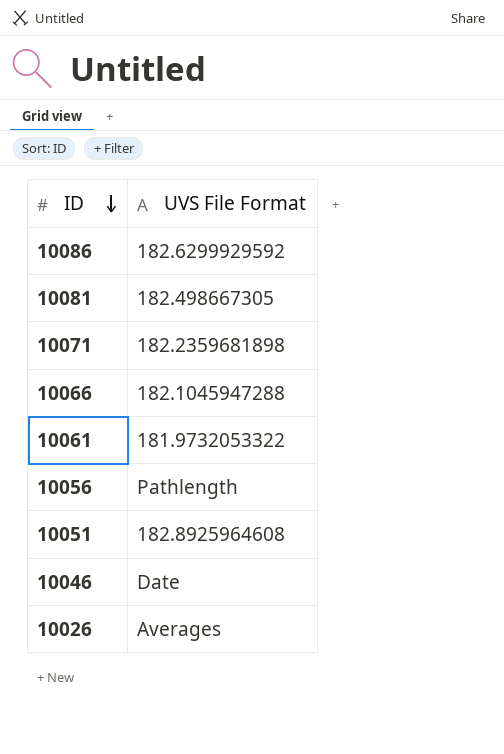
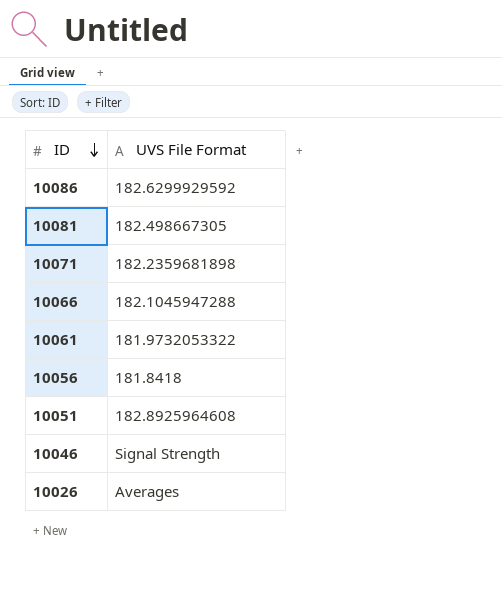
10056 | UVS File Format: Pathlength -> 181.8418
10046 | UVS File Format: Date -> Signal Strength

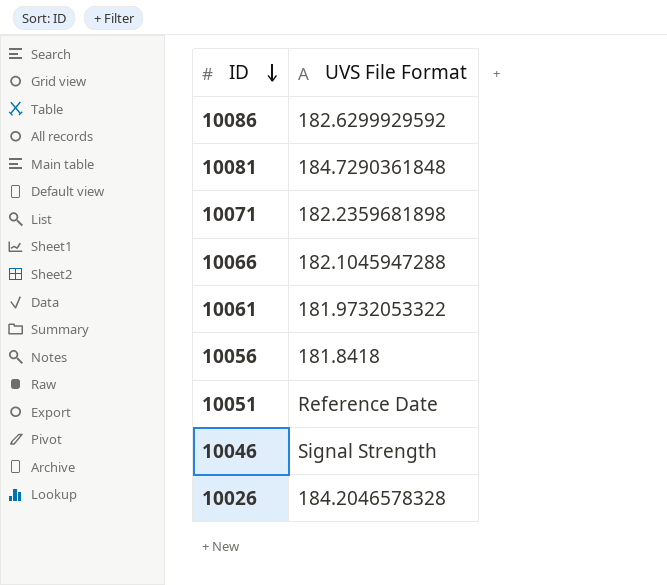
10081 | UVS File Format: 182.498667305 -> 184.7290361848
10051 | UVS File Format: 182.8925964608 -> Reference Date
10026 | UVS File Format: Averages -> 184.2046578328

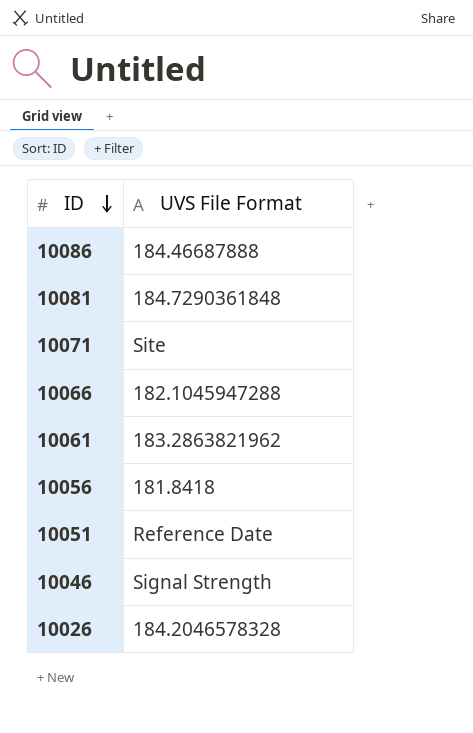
10086 | UVS File Format: 182.6299929592 -> 184.46687888
10071 | UVS File Format: 182.2359681898 -> Site
10061 | UVS File Format: 181.9732053322 -> 183.2863821962

